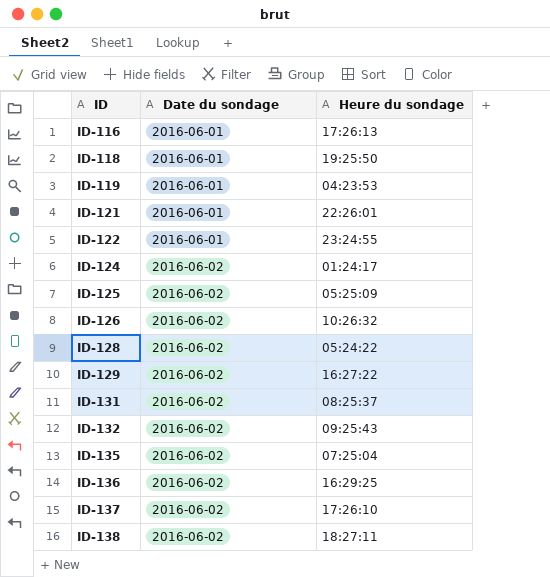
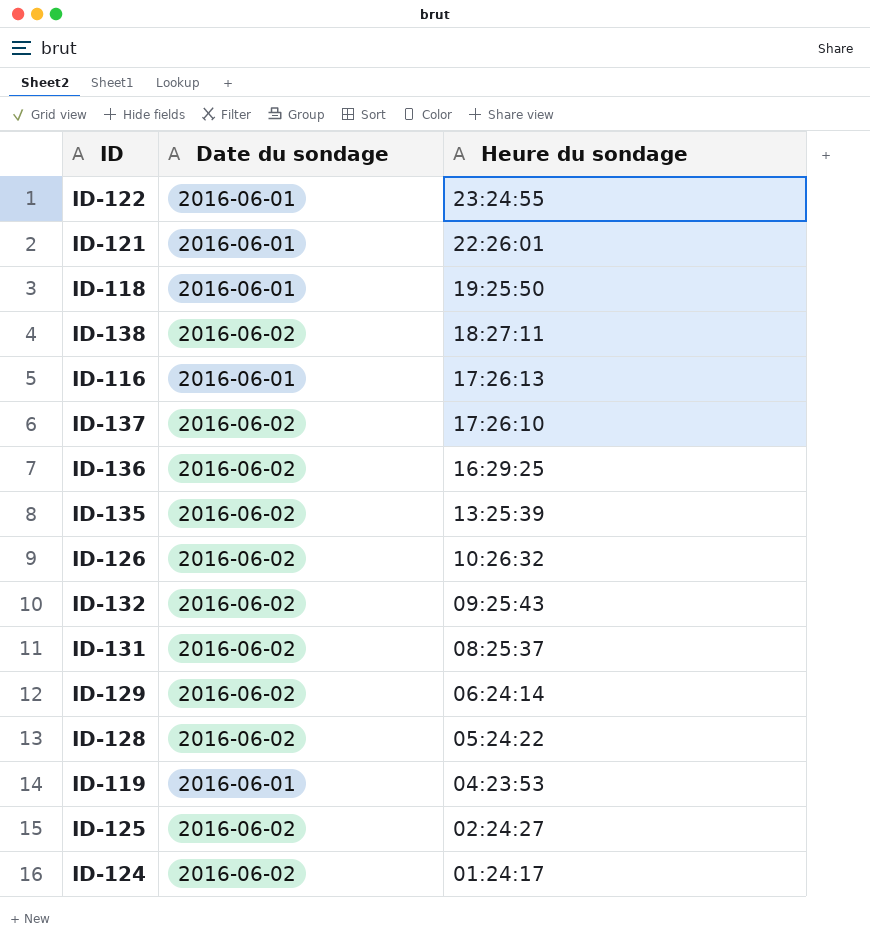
row order: ID ascending -> Heure du sondage descending
ID-135 | Heure du sondage: 07:25:04 -> 13:25:39
ID-129 | Heure du sondage: 16:27:22 -> 06:24:14
ID-125 | Heure du sondage: 05:25:09 -> 02:24:27

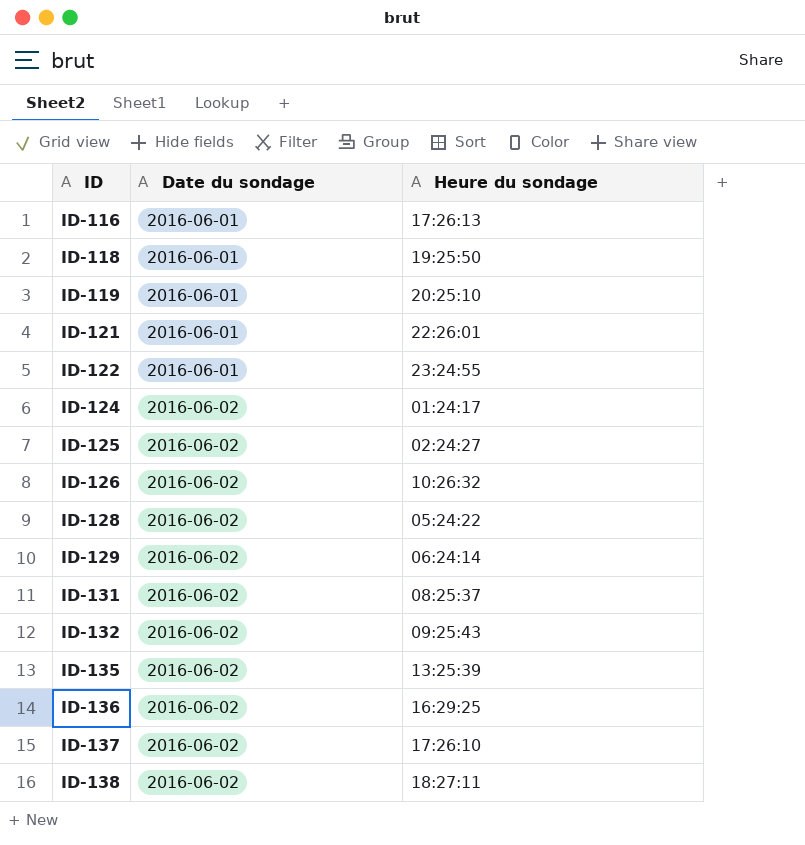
row order: Heure du sondage descending -> ID ascending
ID-119 | Heure du sondage: 04:23:53 -> 20:25:10

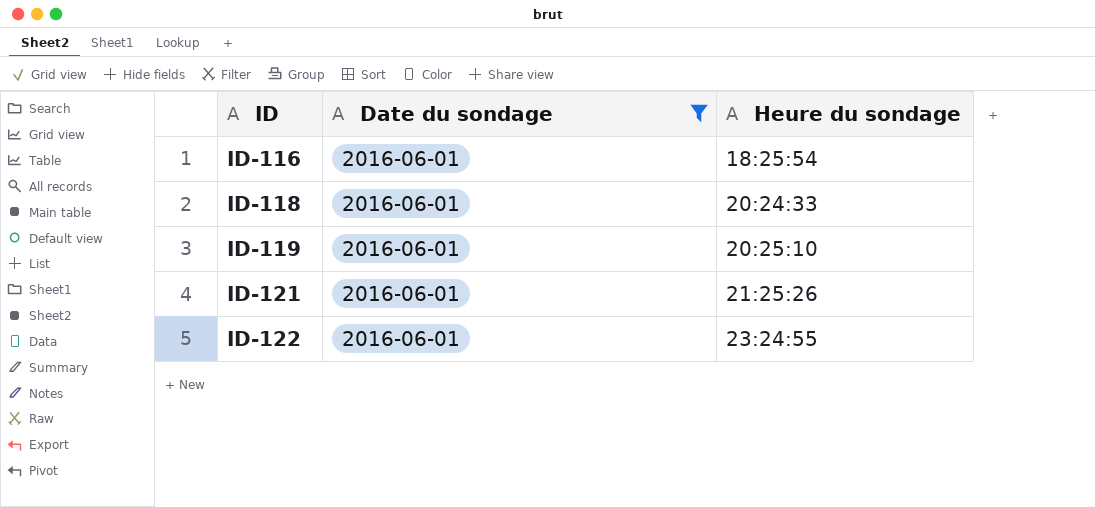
filter: none -> Date du sondage = 2016-06-01
ID-116 | Heure du sondage: 17:26:13 -> 18:25:54
ID-118 | Heure du sondage: 19:25:50 -> 20:24:33
ID-121 | Heure du sondage: 22:26:01 -> 21:25:26

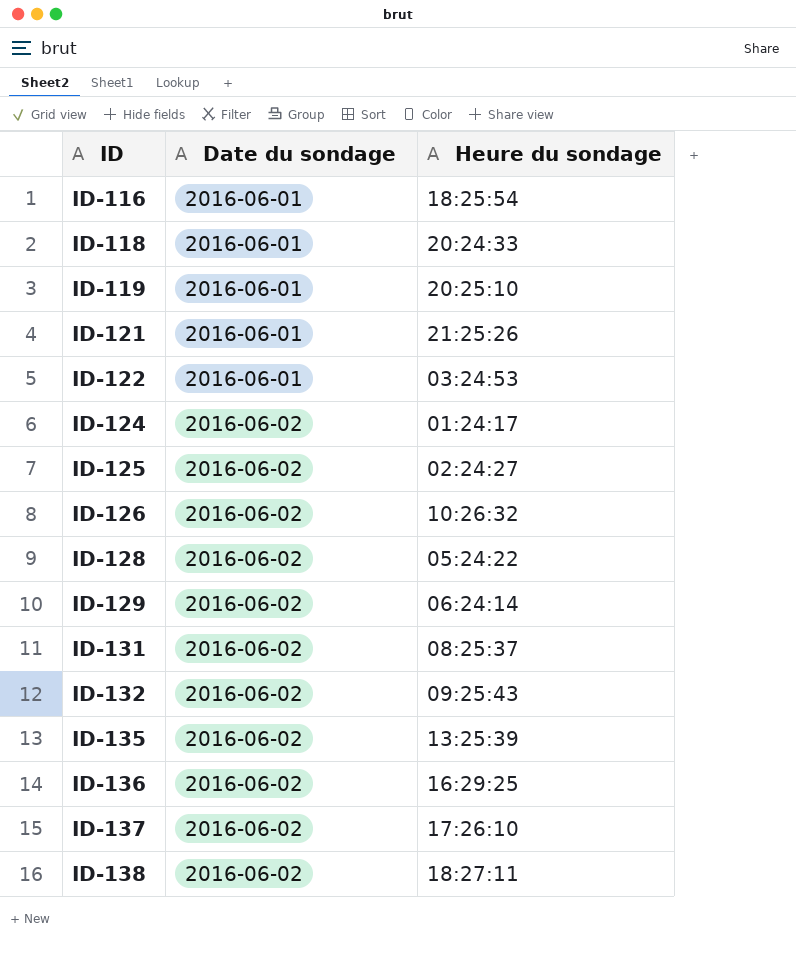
filter: Date du sondage = 2016-06-01 -> none
ID-122 | Heure du sondage: 23:24:55 -> 03:24:53

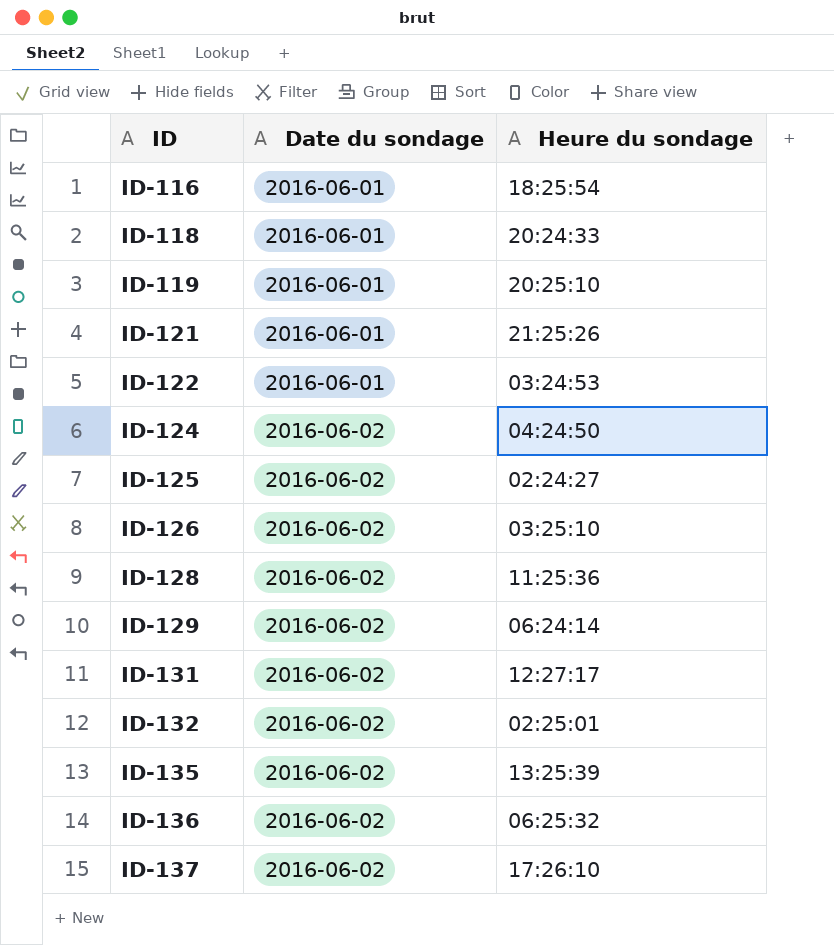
row ID-138: 2016-06-02 | 18:27:11 -> none
ID-124 | Heure du sondage: 01:24:17 -> 04:24:50
ID-126 | Heure du sondage: 10:26:32 -> 03:25:10
ID-128 | Heure du sondage: 05:24:22 -> 11:25:36
ID-131 | Heure du sondage: 08:25:37 -> 12:27:17
ID-132 | Heure du sondage: 09:25:43 -> 02:25:01
ID-136 | Heure du sondage: 16:29:25 -> 06:25:32

